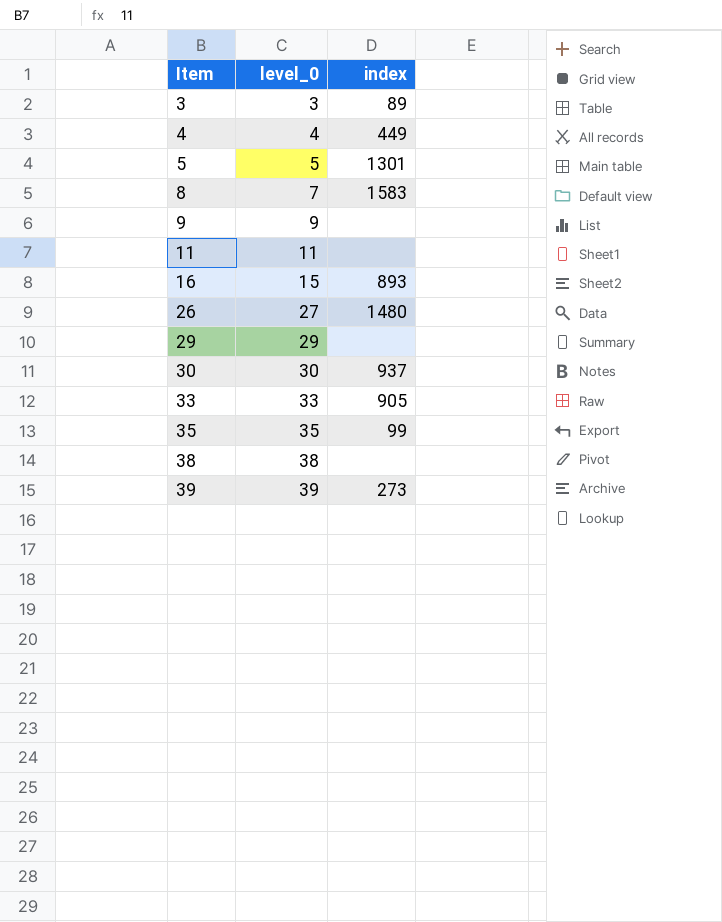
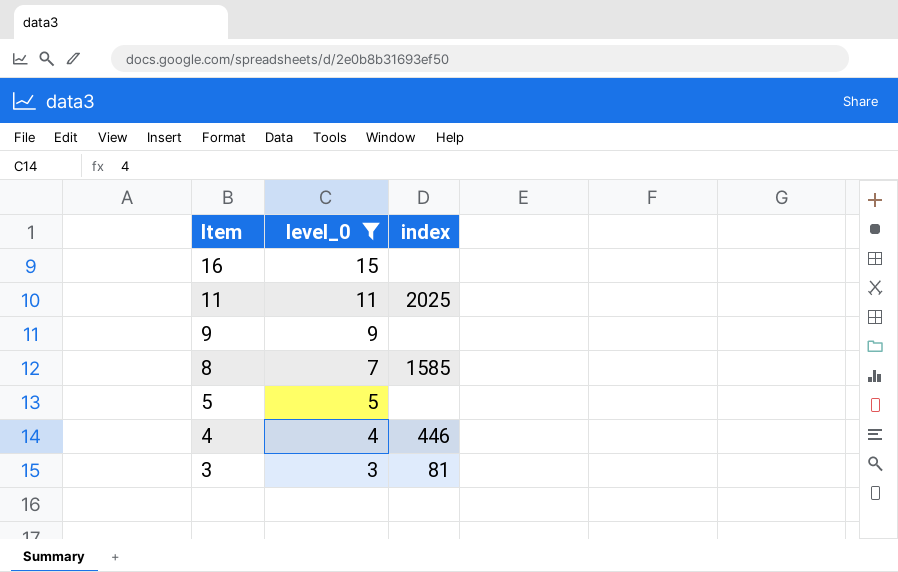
filter: none -> level_0 <= 15
row order: Item ascending -> Item descending
16 | index: 893 -> none
11 | index: none -> 2025
8 | index: 1583 -> 1585
5 | index: 1301 -> none
4 | index: 449 -> 446
3 | index: 89 -> 81

